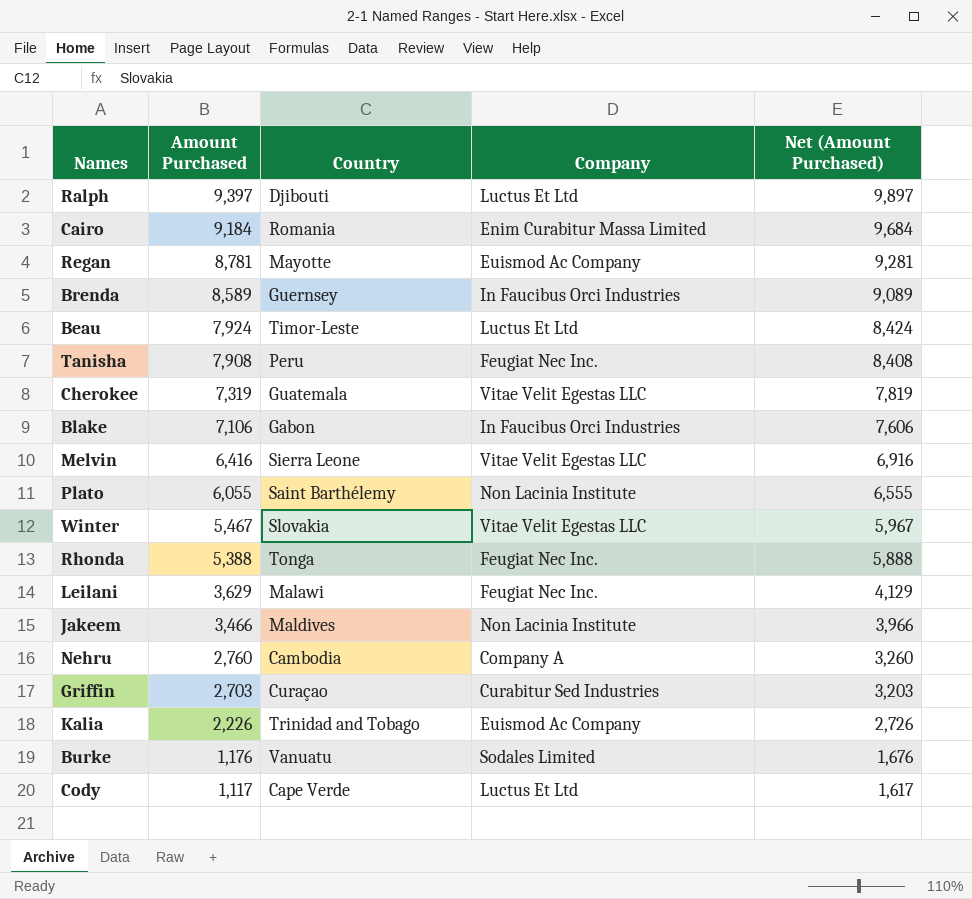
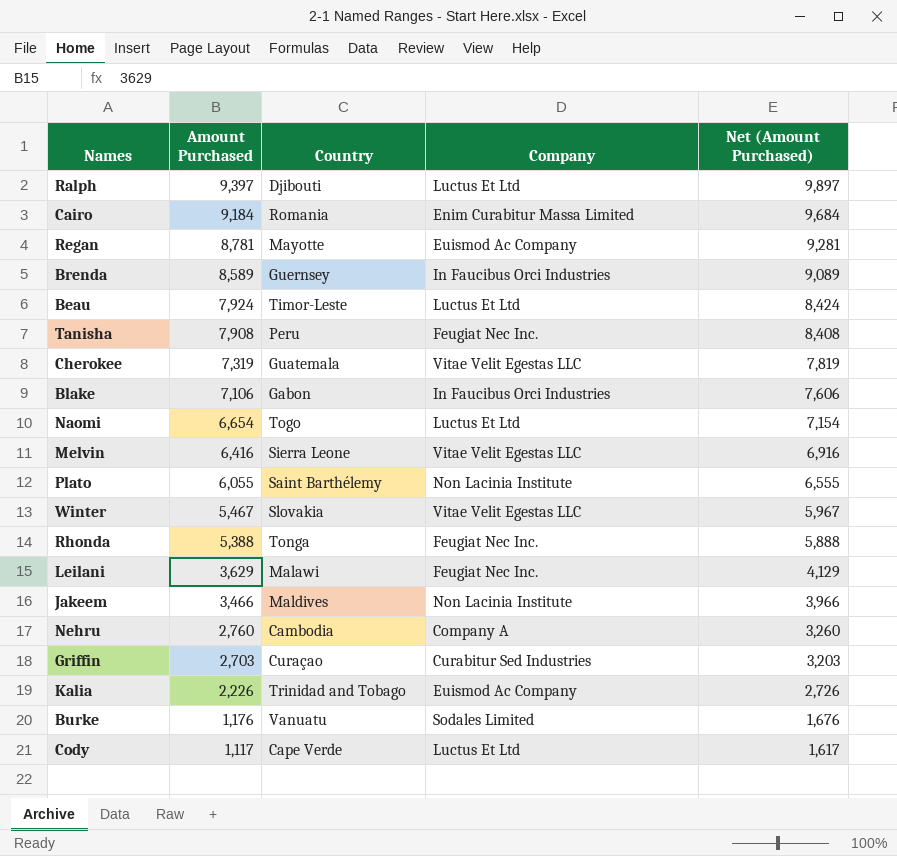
row Naomi: none -> 6,654 | Togo | Luctus Et Ltd | 7,154

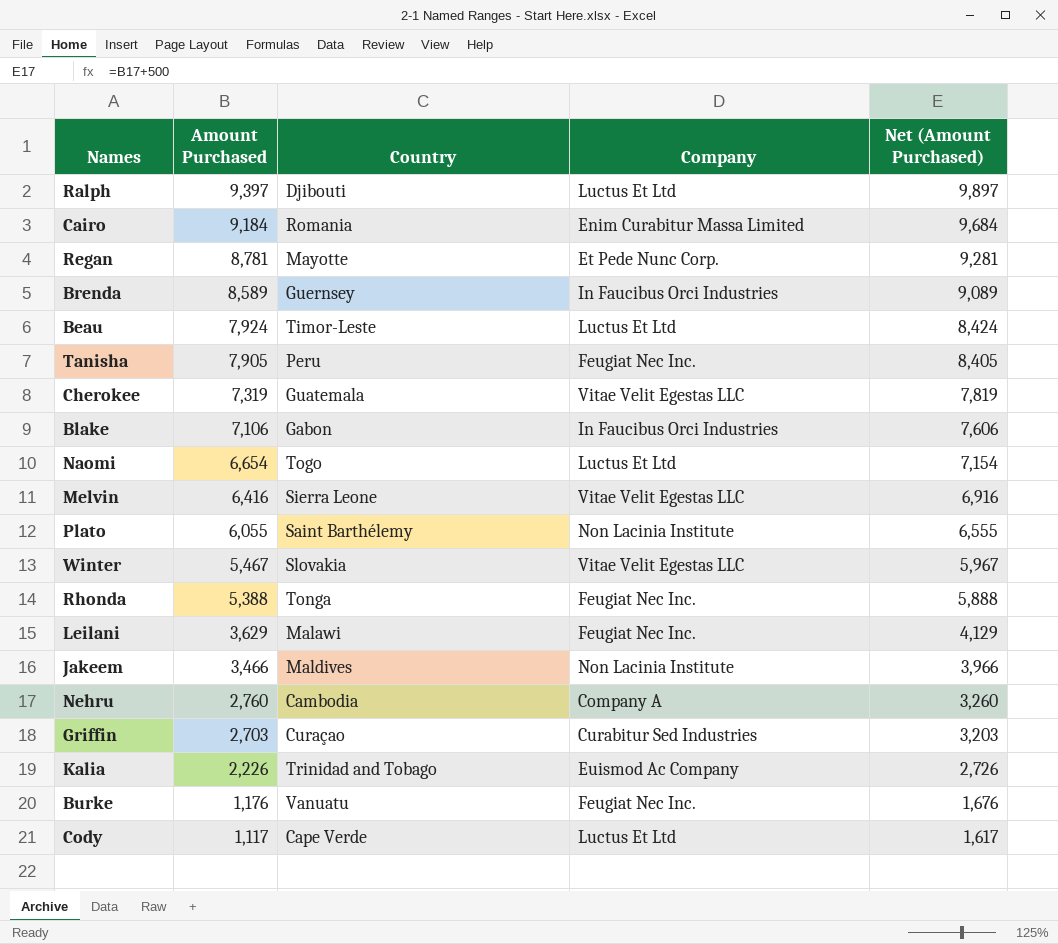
Regan | Company: Euismod Ac Company -> Et Pede Nunc Corp.
Tanisha | Amount Purchased: 7,908 -> 7,905
Tanisha | Net (Amount Purchased): 8,408 -> 8,405
Burke | Company: Sodales Limited -> Feugiat Nec Inc.

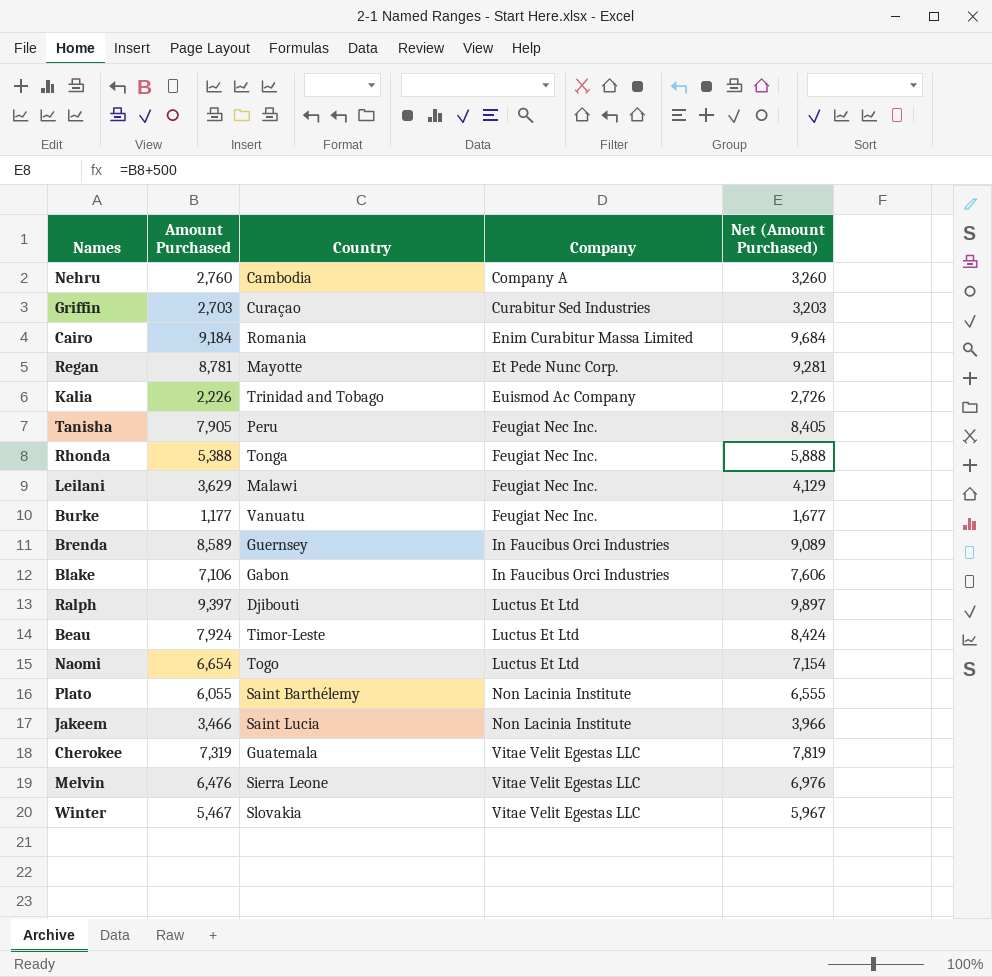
row order: Amount Purchased descending -> Company ascending
row Cody: 1,117 | Cape Verde | Luctus Et Ltd | 1,617 -> none
Burke | Amount Purchased: 1,176 -> 1,177
Burke | Net (Amount Purchased): 1,676 -> 1,677
Jakeem | Country: Maldives -> Saint Lucia
Melvin | Amount Purchased: 6,416 -> 6,476
Melvin | Net (Amount Purchased): 6,916 -> 6,976

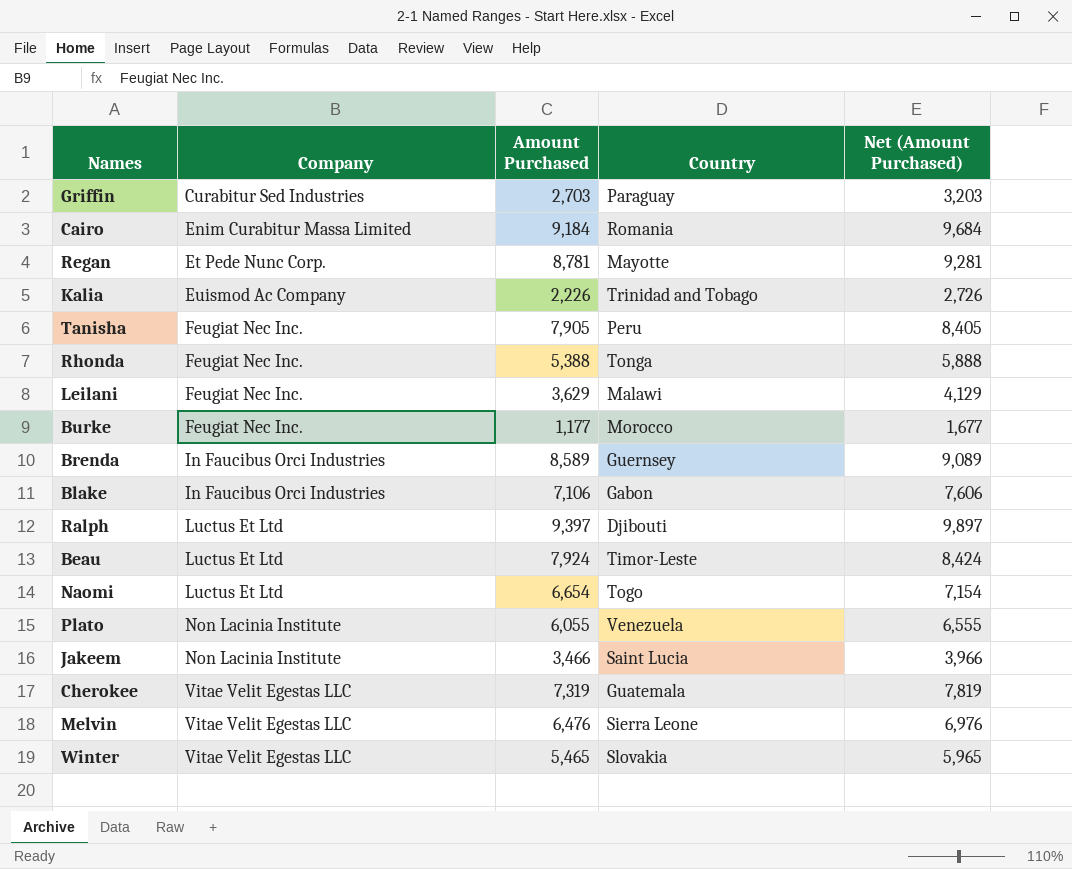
column Company | position: 4 -> 2
row Nehru: 2,760 | Cambodia | Company A | 3,260 -> none
Griffin | Country: Curaçao -> Paraguay
Burke | Country: Vanuatu -> Morocco
Plato | Country: Saint Barthélemy -> Venezuela
Winter | Amount Purchased: 5,467 -> 5,465
Winter | Net (Amount Purchased): 5,967 -> 5,965

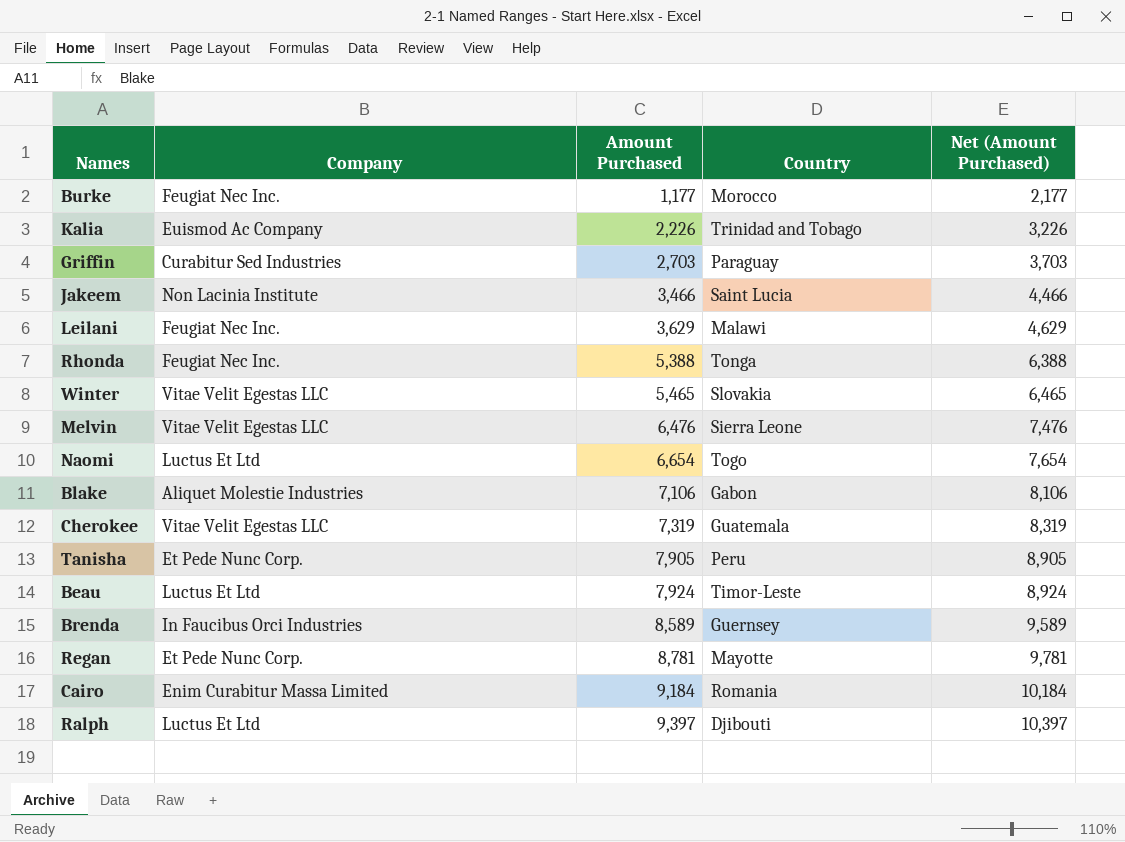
row order: Company ascending -> Amount Purchased ascending
column Net (Amount Purchased) | formula: [Amount Purchased] + 500 -> [Amount Purchased] + 1000
row Plato: Non Lacinia Institute | 6,055 | Venezuela | 6,555 -> none
Blake | Company: In Faucibus Orci Industries -> Aliquet Molestie Industries
Tanisha | Company: Feugiat Nec Inc. -> Et Pede Nunc Corp.

